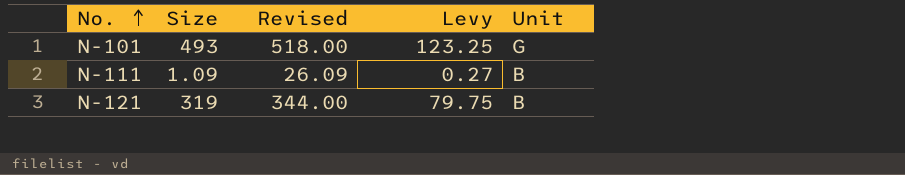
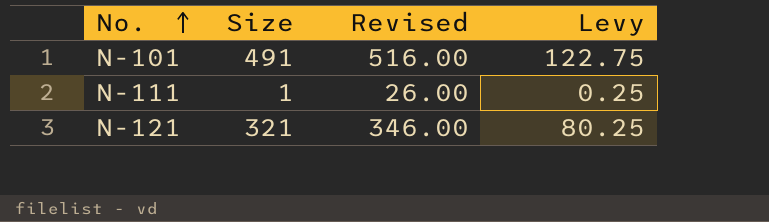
column Unit | position: 5 -> none
N-101 | Size: 493 -> 491
N-101 | Revised: 518.00 -> 516.00
N-101 | Levy: 123.25 -> 122.75
N-111 | Size: 1.09 -> 1
N-111 | Revised: 26.09 -> 26.00
N-111 | Levy: 0.27 -> 0.25
N-121 | Size: 319 -> 321
N-121 | Revised: 344.00 -> 346.00
N-121 | Levy: 79.75 -> 80.25

